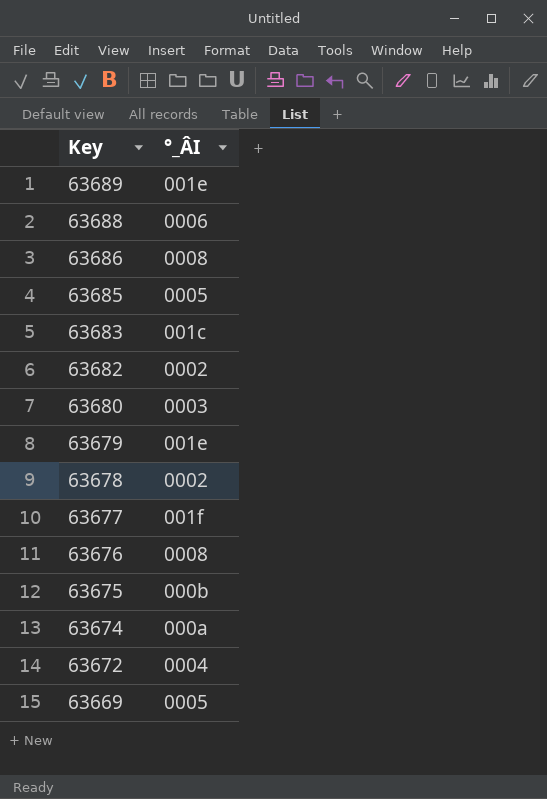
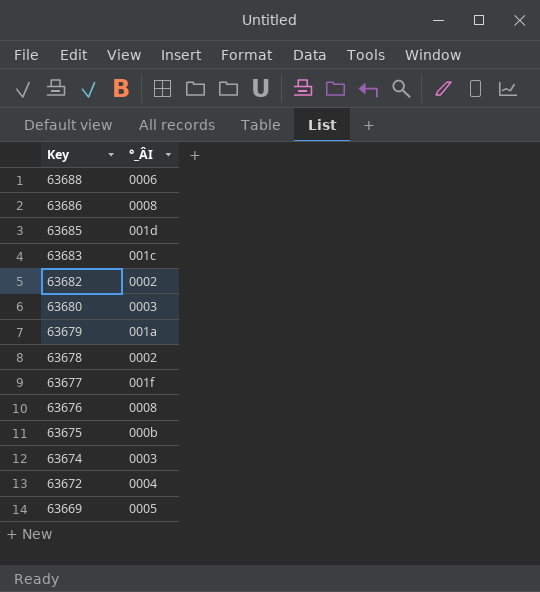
row 63689: 001e -> none
63685 | °_ÂI: 0005 -> 001d
63679 | °_ÂI: 001e -> 001a
63674 | °_ÂI: 000a -> 0003

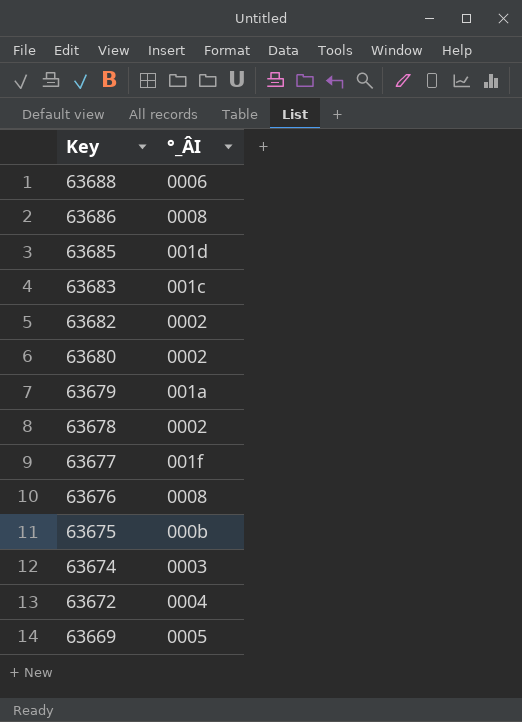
63680 | °_ÂI: 0003 -> 0002

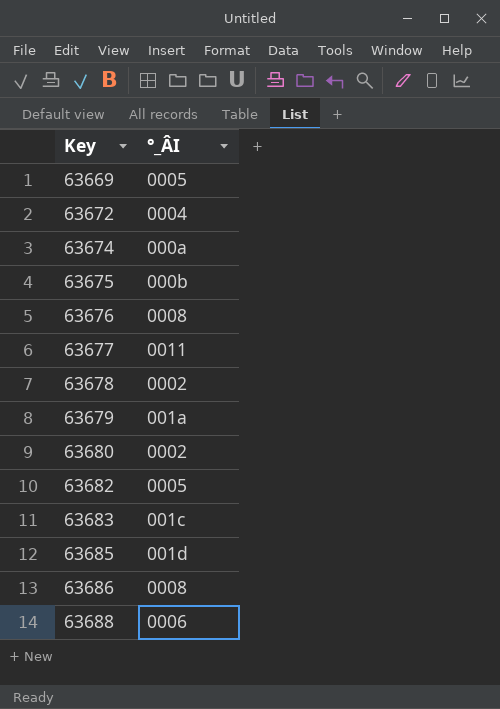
row order: Key descending -> Key ascending
63674 | °_ÂI: 0003 -> 000a
63677 | °_ÂI: 001f -> 0011
63682 | °_ÂI: 0002 -> 0005

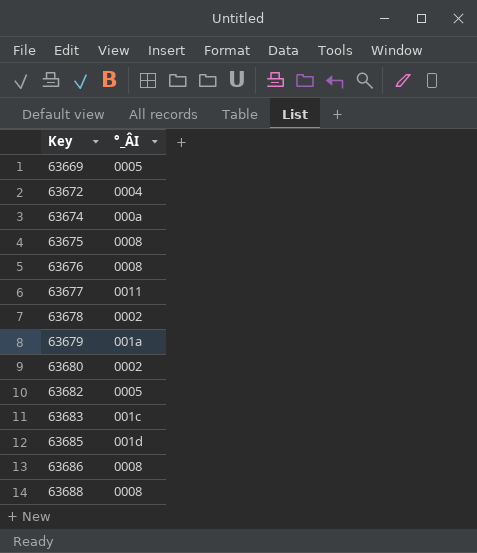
63675 | °_ÂI: 000b -> 0008
63688 | °_ÂI: 0006 -> 0008

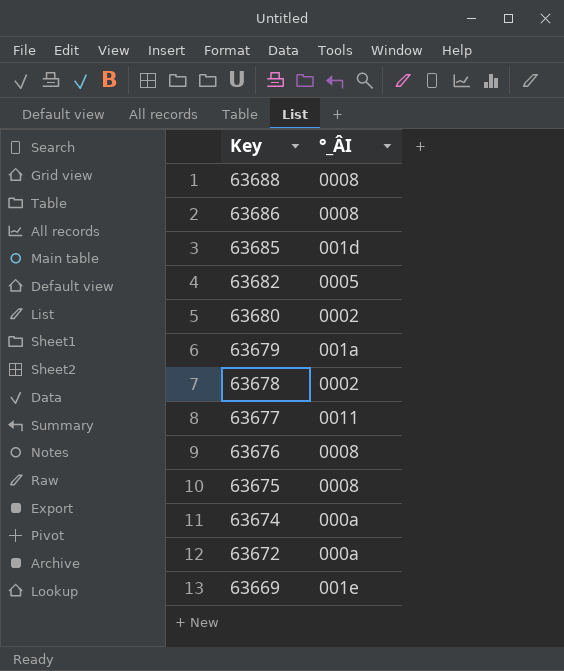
row order: Key ascending -> Key descending
row 63683: 001c -> none
63672 | °_ÂI: 0004 -> 000a
63669 | °_ÂI: 0005 -> 001e

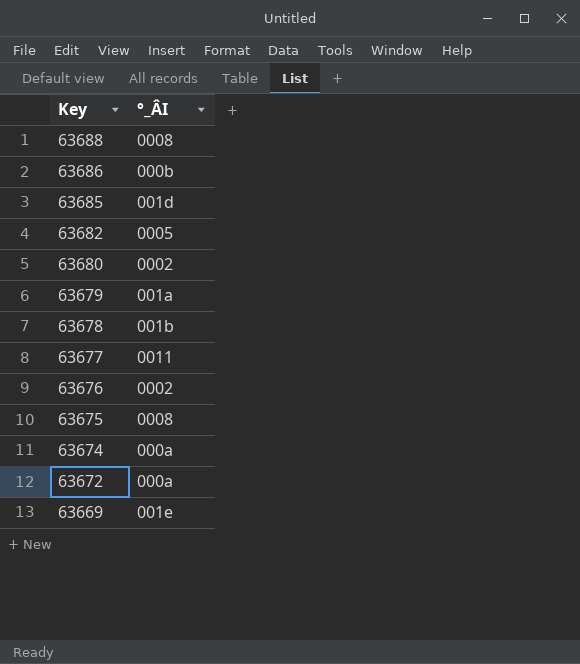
63686 | °_ÂI: 0008 -> 000b
63678 | °_ÂI: 0002 -> 001b
63676 | °_ÂI: 0008 -> 0002

